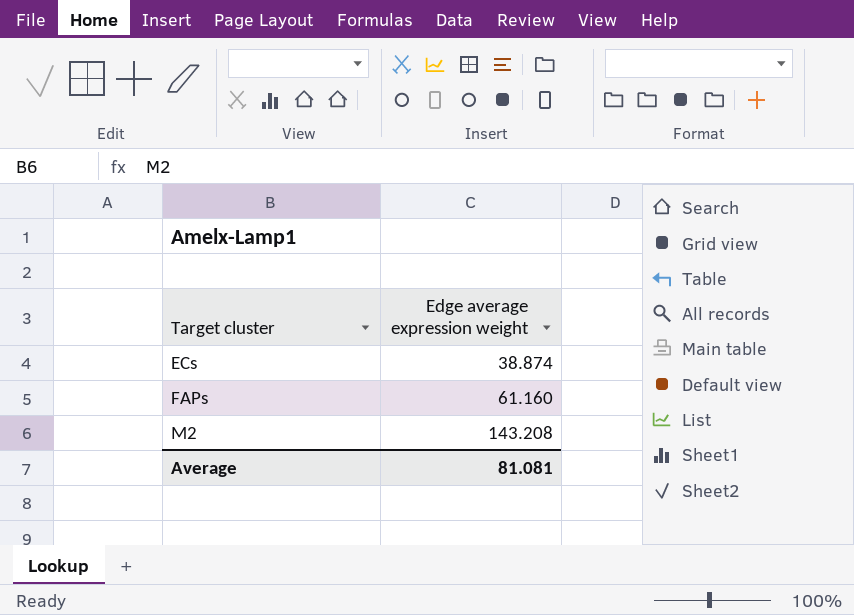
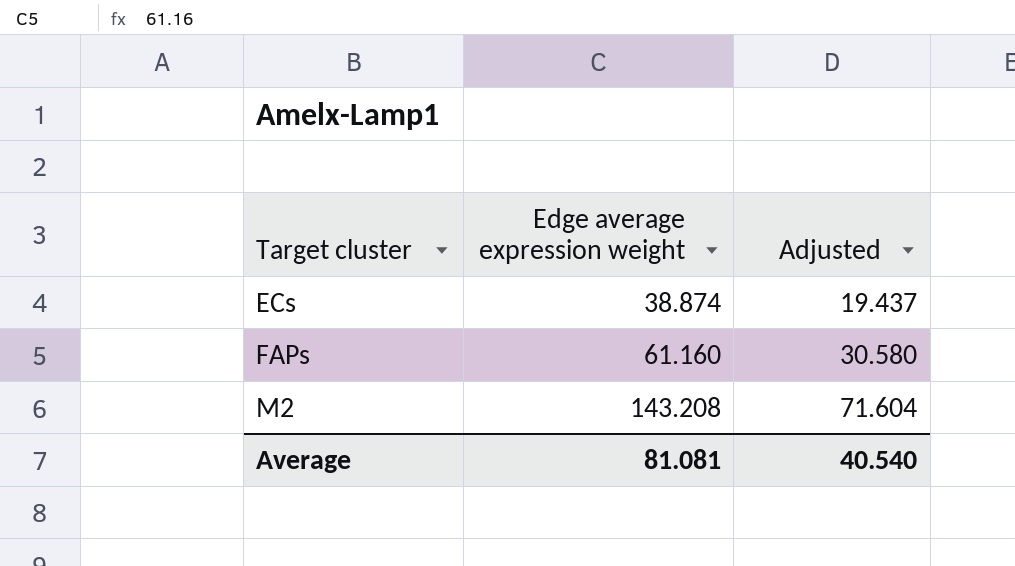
column Adjusted | formula: none -> [Edge average expression weight] * 0.5

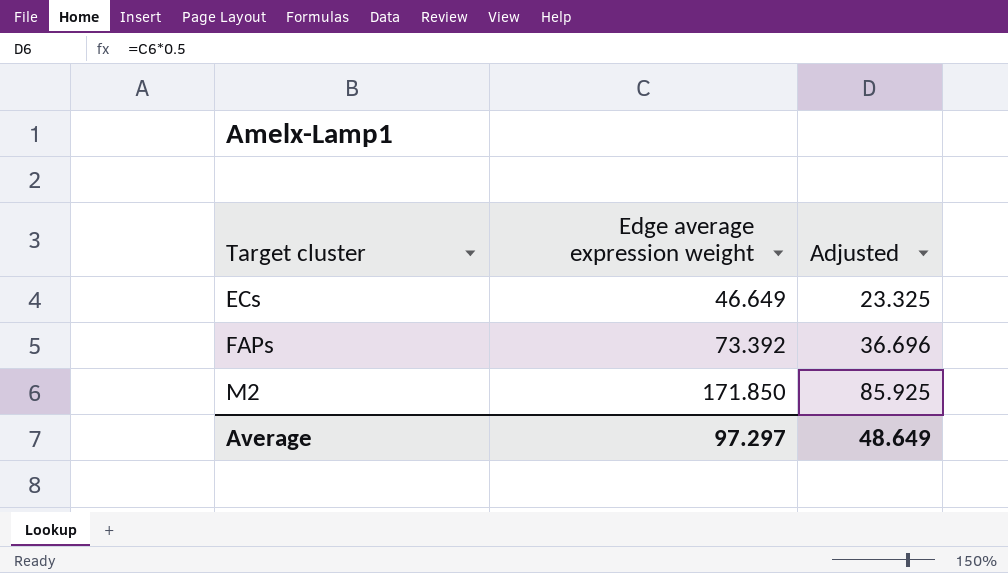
ECs | Edge average expression weight: 38.874 -> 46.649
ECs | Adjusted: 19.437 -> 23.325
FAPs | Edge average expression weight: 61.160 -> 73.392
FAPs | Adjusted: 30.580 -> 36.696
M2 | Edge average expression weight: 143.208 -> 171.850
M2 | Adjusted: 71.604 -> 85.925
Average | Edge average expression weight: 81.081 -> 97.297
Average | Adjusted: 40.540 -> 48.649

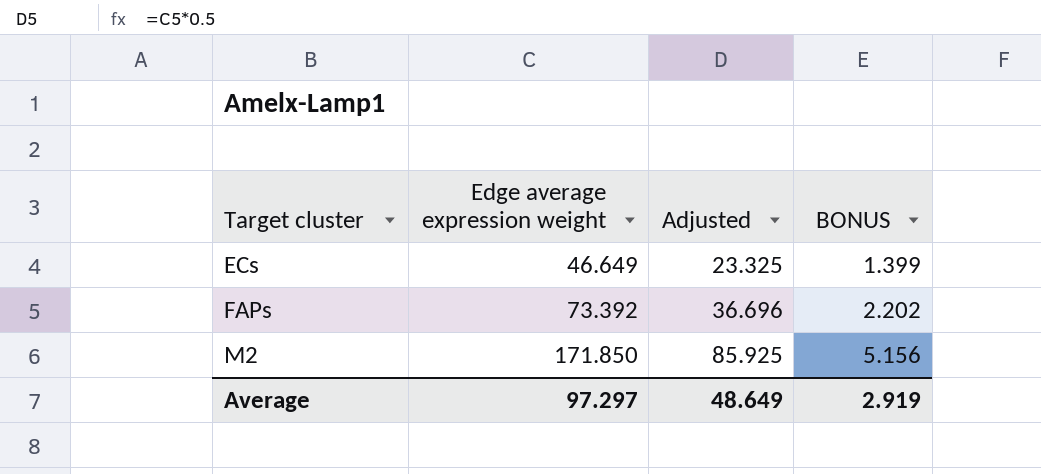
column BONUS | formula: none -> [Edge average expression weight] * 0.03

